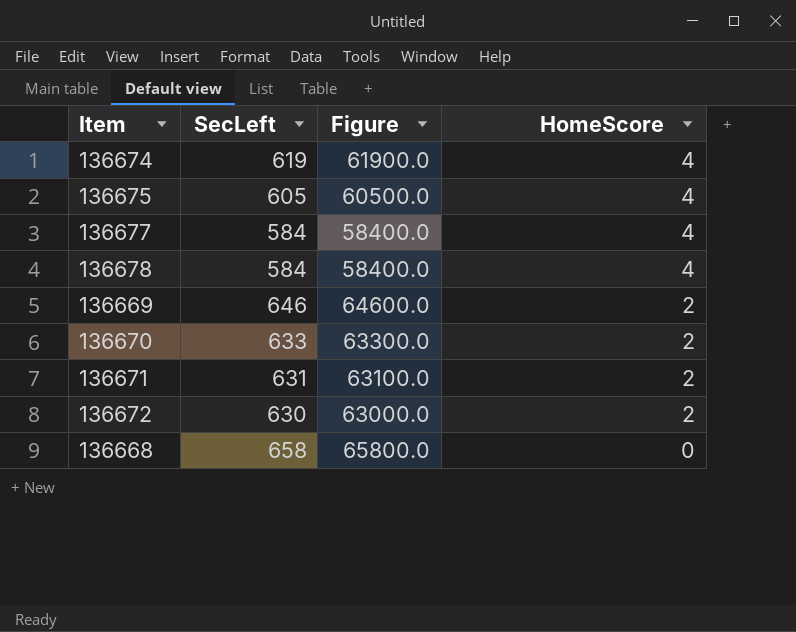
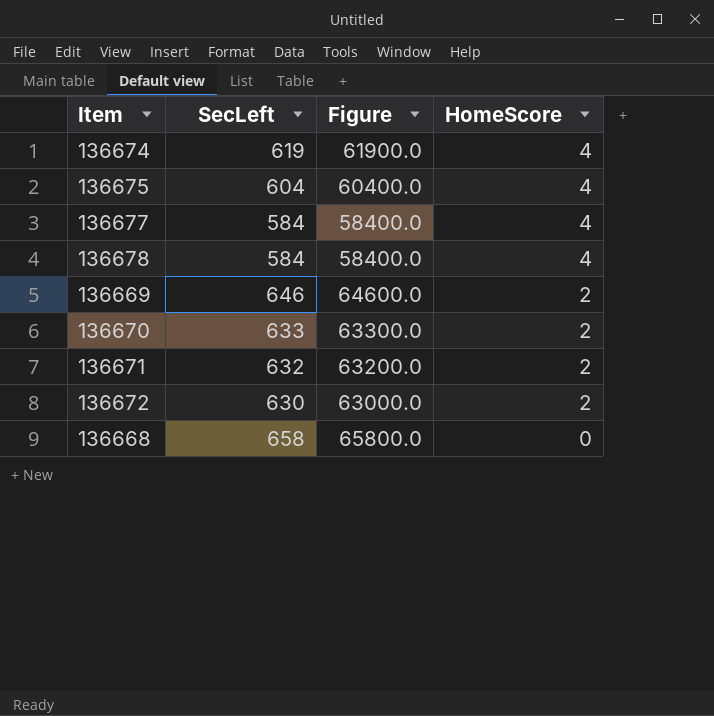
136675 | SecLeft: 605 -> 604
136675 | Figure: 60500.0 -> 60400.0
136671 | SecLeft: 631 -> 632
136671 | Figure: 63100.0 -> 63200.0

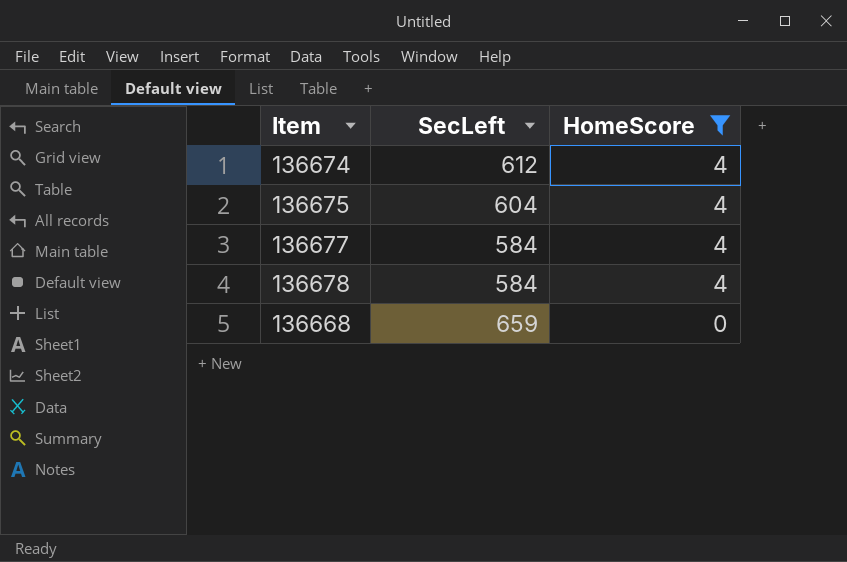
filter: none -> HomeScore != 2
column Figure | formula: [SecLeft] * 100 -> none
136674 | SecLeft: 619 -> 612
136668 | SecLeft: 658 -> 659

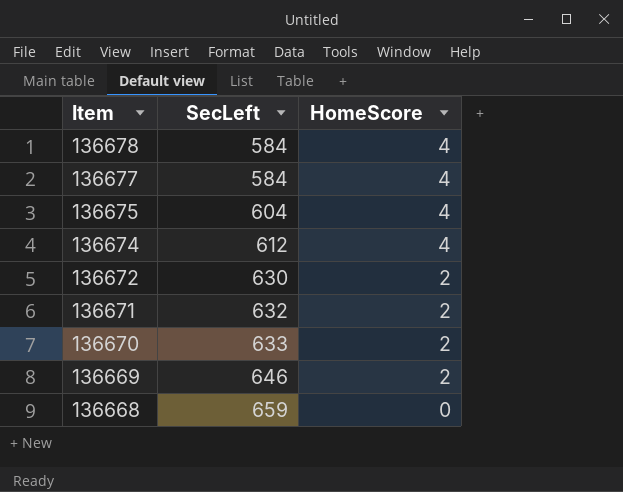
filter: HomeScore != 2 -> none
row order: HomeScore descending -> Item descending

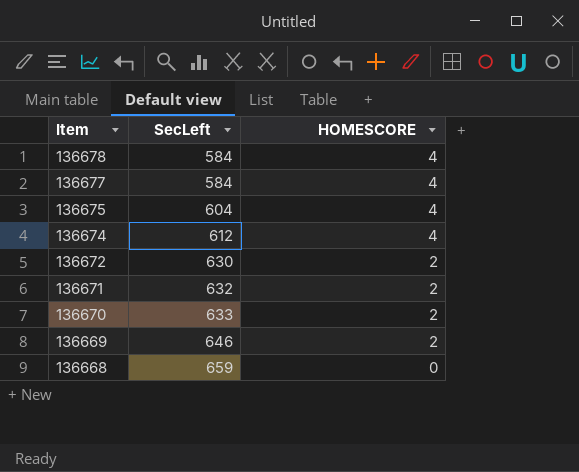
column name: HomeScore -> HOMESCORE

